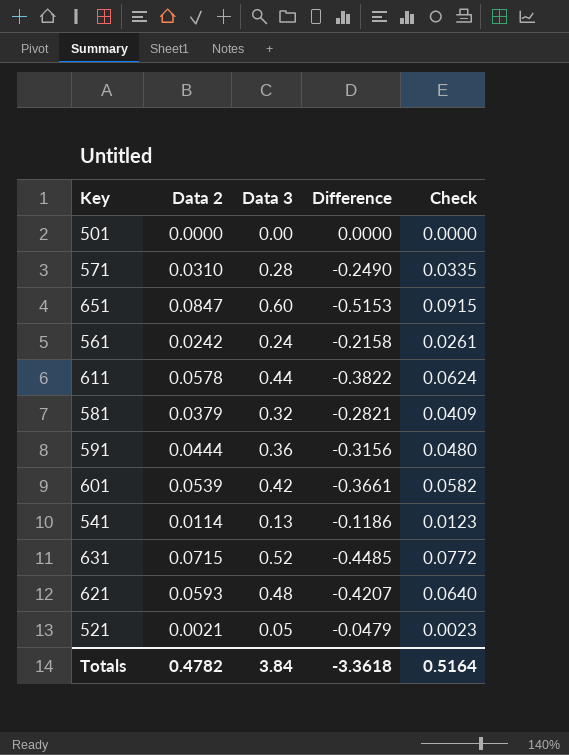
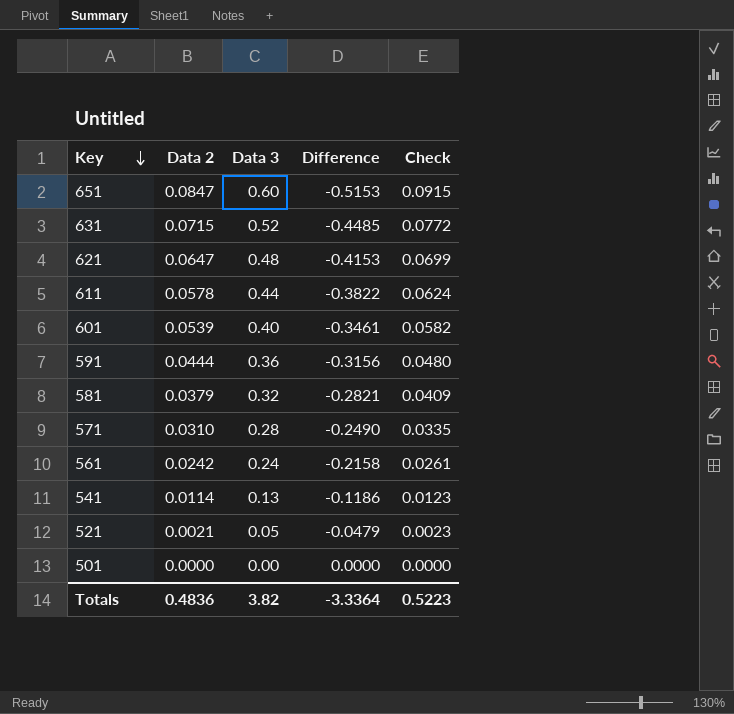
row order: none -> Key descending
621 | Data 2: 0.0593 -> 0.0647
621 | Difference: -0.4207 -> -0.4153
621 | Check: 0.0640 -> 0.0699
601 | Data 3: 0.42 -> 0.40
601 | Difference: -0.3661 -> -0.3461
Totals | Data 2: 0.4782 -> 0.4836
Totals | Data 3: 3.84 -> 3.82
Totals | Difference: -3.3618 -> -3.3364
Totals | Check: 0.5164 -> 0.5223

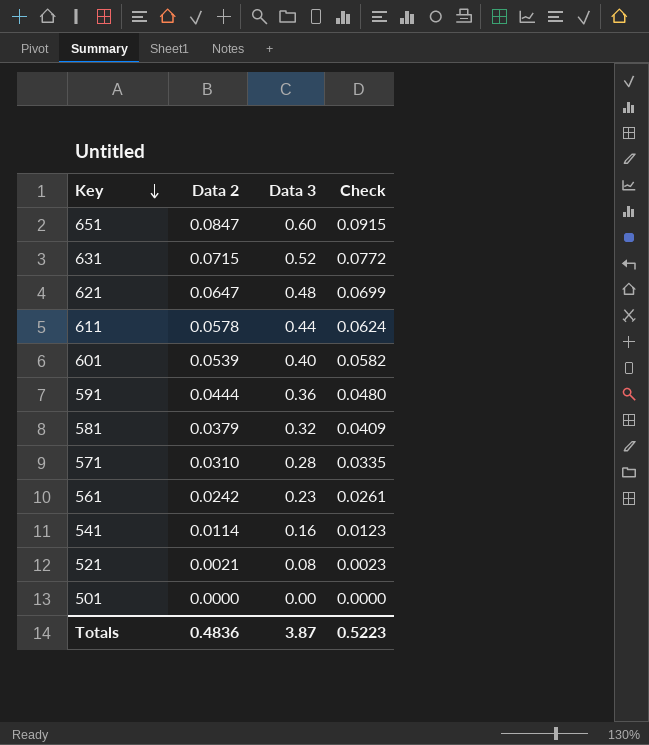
column Difference | formula: [Data 2] - [Data 3] -> none
561 | Data 3: 0.24 -> 0.23
541 | Data 3: 0.13 -> 0.16
521 | Data 3: 0.05 -> 0.08
Totals | Data 3: 3.82 -> 3.87

